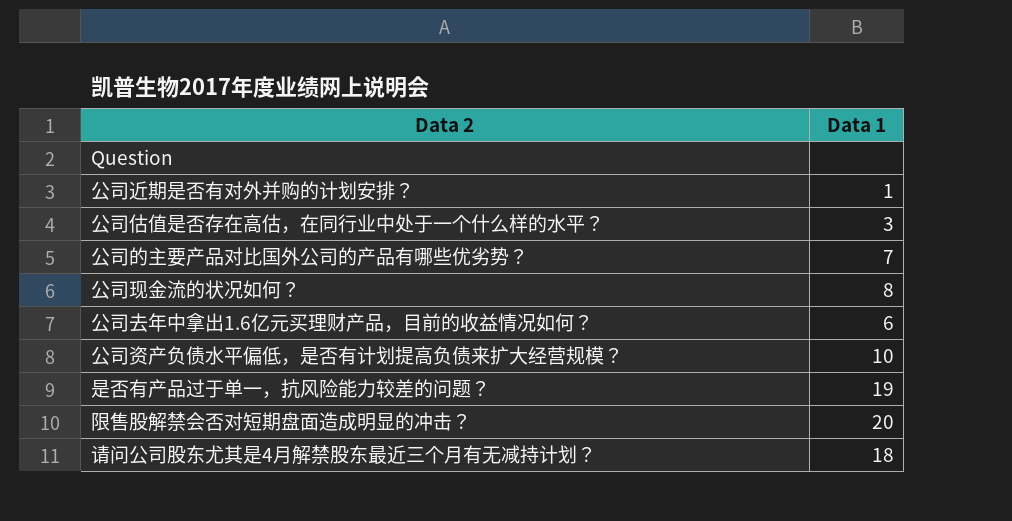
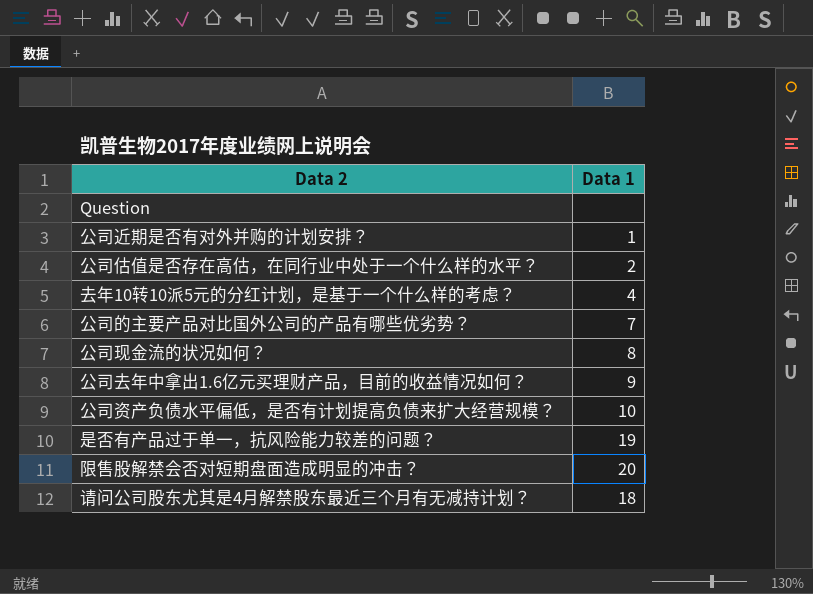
公司估值是否存在高估，在同行业中处于一个什么样的水平？ | Data 1: 3 -> 2
row 去年10转10派5元的分红计划，是基于一个什么样的考虑？: none -> 4
公司去年中拿出1.6亿元买理财产品，目前的收益情况如何？ | Data 1: 6 -> 9

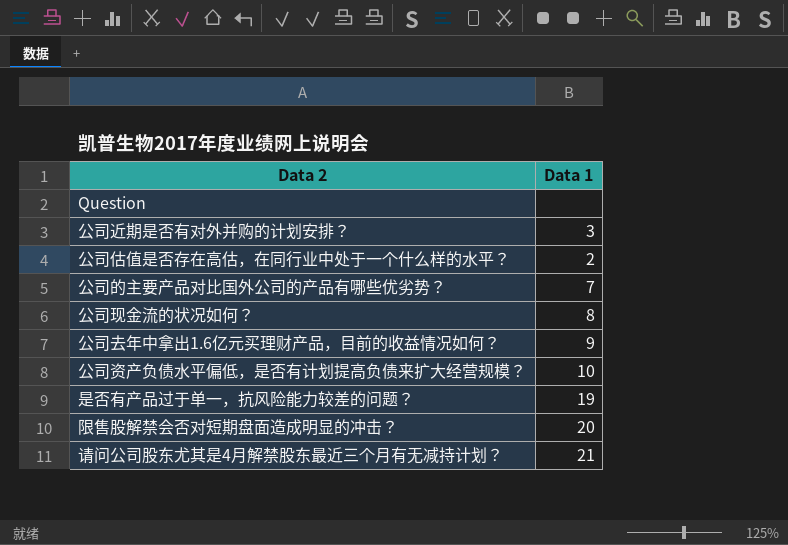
row 去年10转10派5元的分红计划，是基于一个什么样的考虑？: 4 -> none
公司近期是否有对外并购的计划安排？ | Data 1: 1 -> 3
请问公司股东尤其是4月解禁股东最近三个月有无减持计划？ | Data 1: 18 -> 21

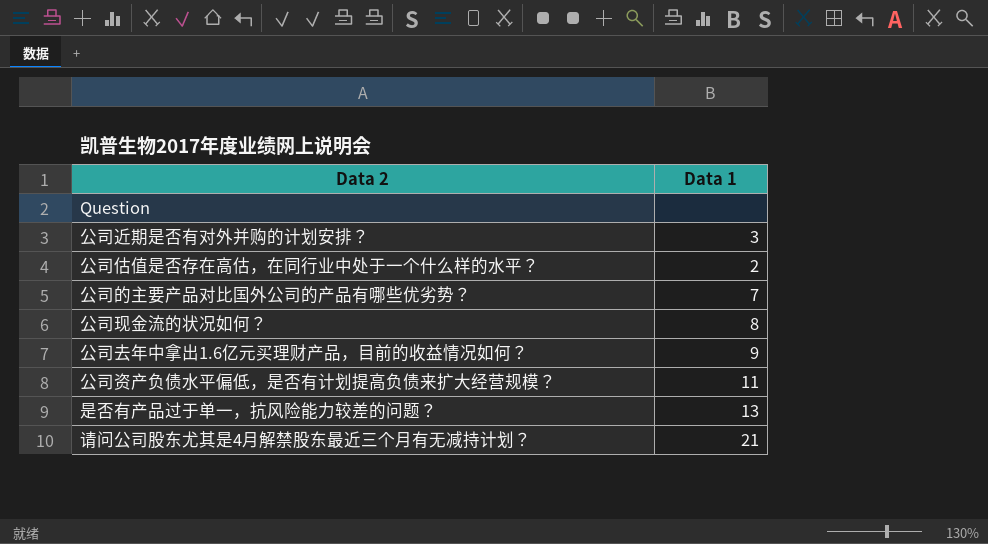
row 限售股解禁会否对短期盘面造成明显的冲击？: 20 -> none
公司资产负债水平偏低，是否有计划提高负债来扩大经营规模？ | Data 1: 10 -> 11
是否有产品过于单一，抗风险能力较差的问题？ | Data 1: 19 -> 13

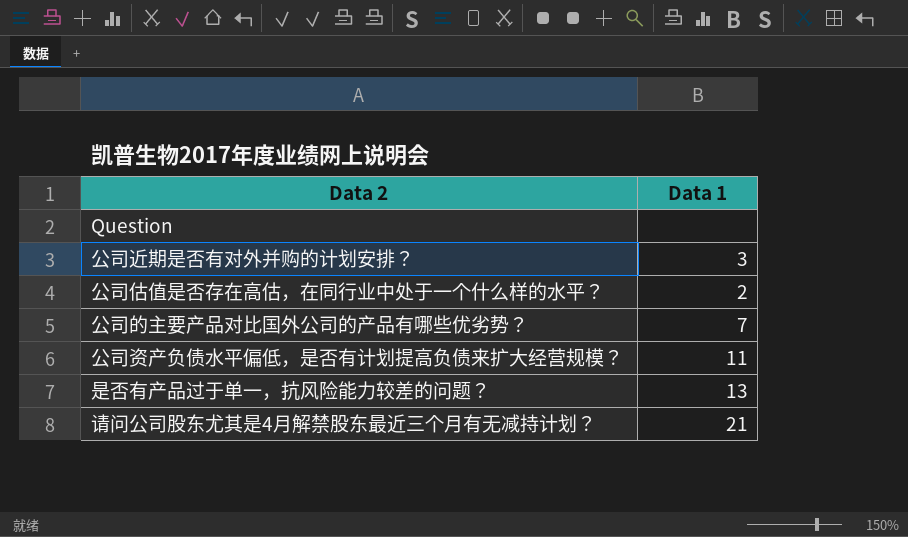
row 公司现金流的状况如何？: 8 -> none
row 公司去年中拿出1.6亿元买理财产品，目前的收益情况如何？: 9 -> none

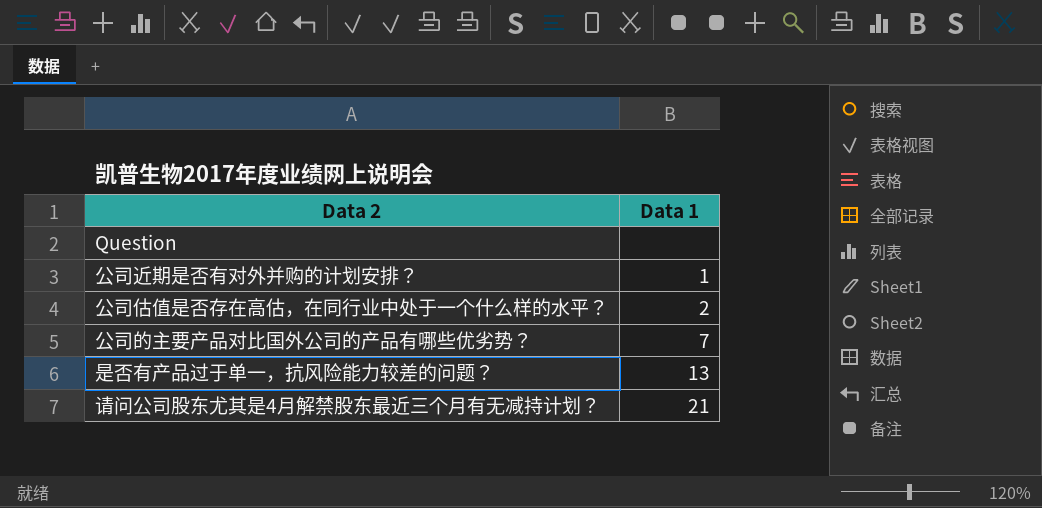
row 公司资产负债水平偏低，是否有计划提高负债来扩大经营规模？: 11 -> none
公司近期是否有对外并购的计划安排？ | Data 1: 3 -> 1

